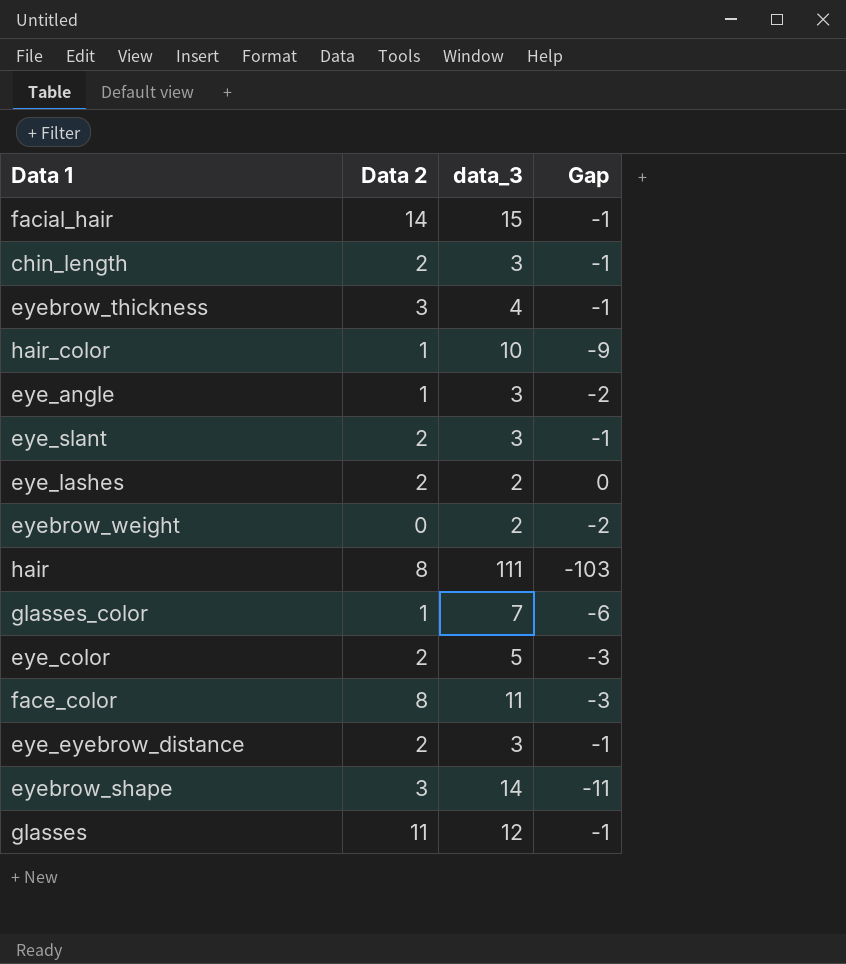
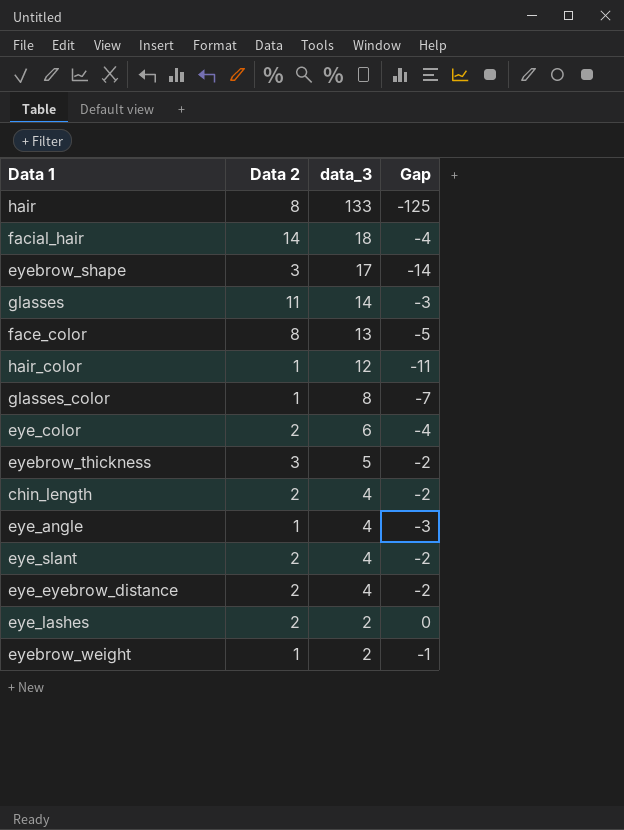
row order: none -> data_3 descending
hair | data_3: 111 -> 133
hair | Gap: -103 -> -125
facial_hair | data_3: 15 -> 18
facial_hair | Gap: -1 -> -4
eyebrow_shape | data_3: 14 -> 17
eyebrow_shape | Gap: -11 -> -14
glasses | data_3: 12 -> 14
glasses | Gap: -1 -> -3
face_color | data_3: 11 -> 13
face_color | Gap: -3 -> -5
hair_color | data_3: 10 -> 12
hair_color | Gap: -9 -> -11
glasses_color | data_3: 7 -> 8
glasses_color | Gap: -6 -> -7
eye_color | data_3: 5 -> 6
eye_color | Gap: -3 -> -4
eyebrow_thickness | data_3: 4 -> 5
eyebrow_thickness | Gap: -1 -> -2
chin_length | data_3: 3 -> 4
chin_length | Gap: -1 -> -2
eye_angle | data_3: 3 -> 4
eye_angle | Gap: -2 -> -3
eye_slant | data_3: 3 -> 4
eye_slant | Gap: -1 -> -2
eye_eyebrow_distance | data_3: 3 -> 4
eye_eyebrow_distance | Gap: -1 -> -2
eyebrow_weight | Data 2: 0 -> 1
eyebrow_weight | Gap: -2 -> -1

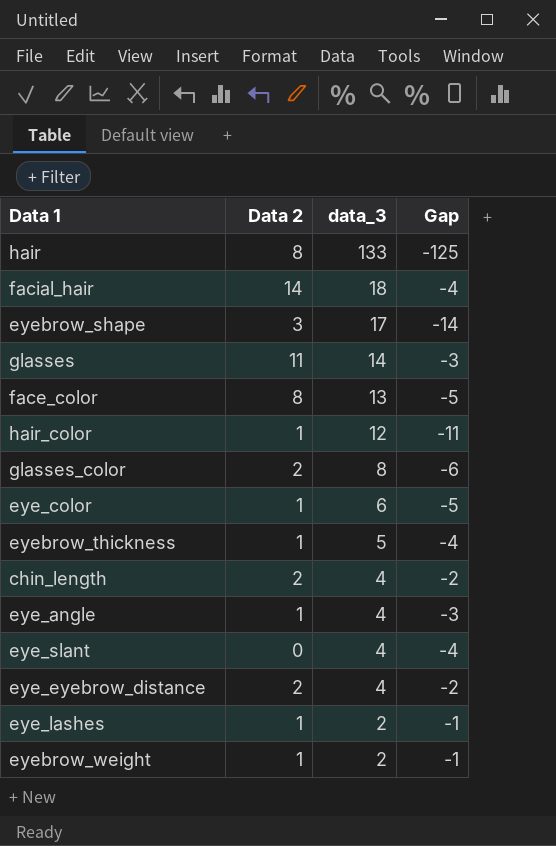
glasses_color | Data 2: 1 -> 2
glasses_color | Gap: -7 -> -6
eye_color | Data 2: 2 -> 1
eye_color | Gap: -4 -> -5
eyebrow_thickness | Data 2: 3 -> 1
eyebrow_thickness | Gap: -2 -> -4
eye_slant | Data 2: 2 -> 0
eye_slant | Gap: -2 -> -4
eye_lashes | Data 2: 2 -> 1
eye_lashes | Gap: 0 -> -1

